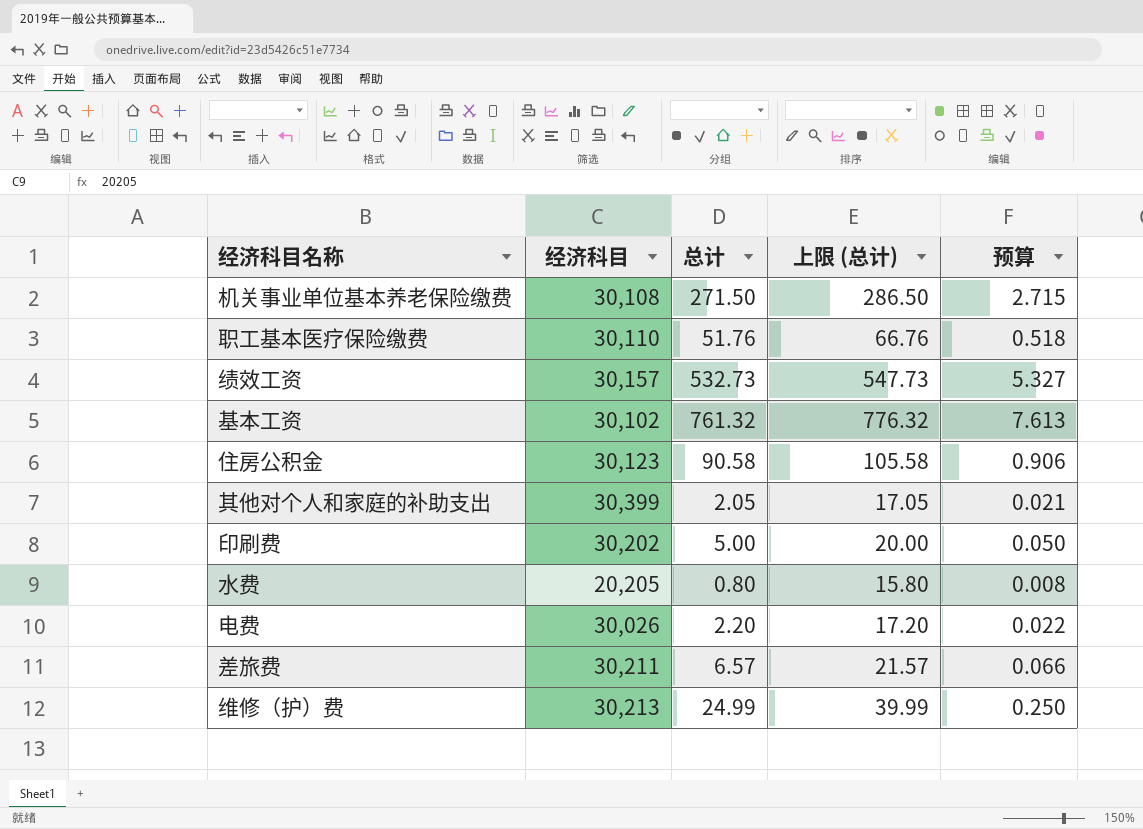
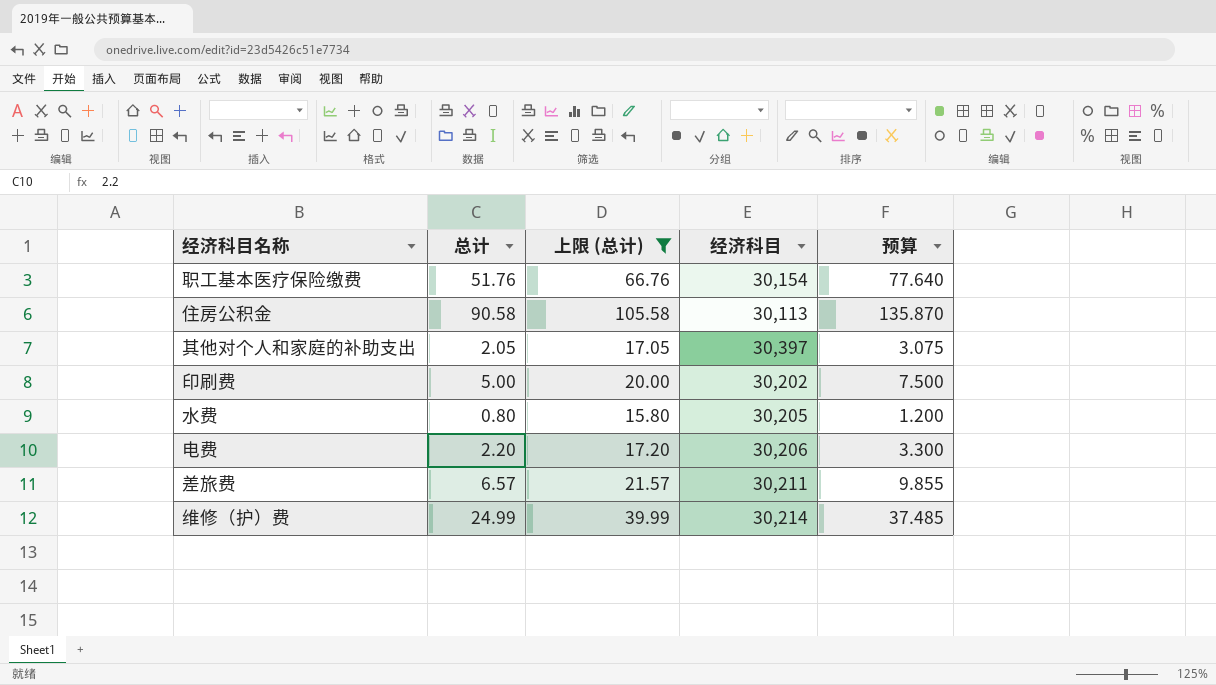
filter: none -> 上限 (总计) <= 105.58
column 经济科目 | position: 2 -> 4
column 预算 | formula: [总计] * 0.01 -> [总计] * 1.5
职工基本医疗保险缴费 | 经济科目: 30,110 -> 30,154
住房公积金 | 经济科目: 30,123 -> 30,113
其他对个人和家庭的补助支出 | 经济科目: 30,399 -> 30,397
水费 | 经济科目: 20,205 -> 30,205
电费 | 经济科目: 30,026 -> 30,206
维修（护）费 | 经济科目: 30,213 -> 30,214

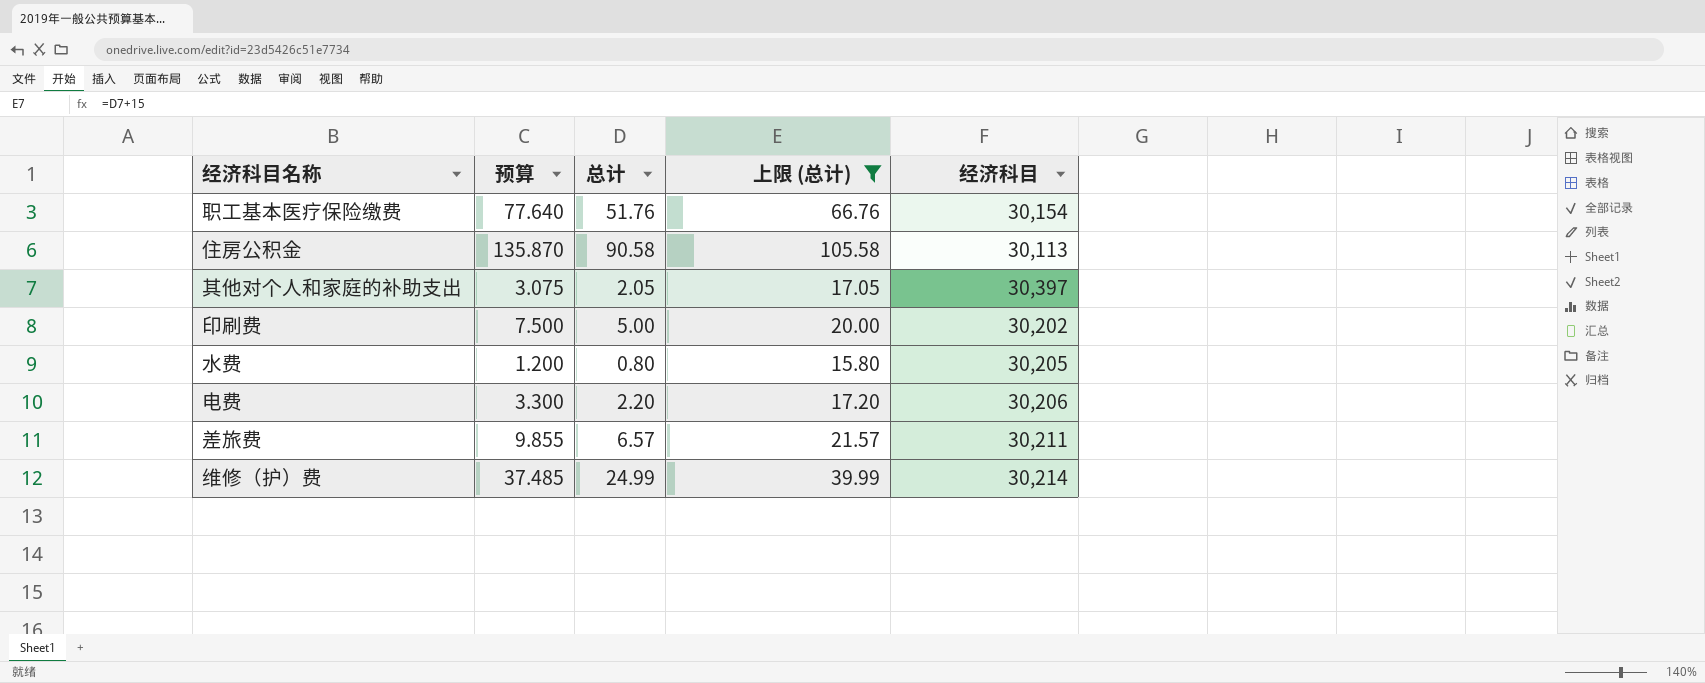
column 预算 | position: 5 -> 2

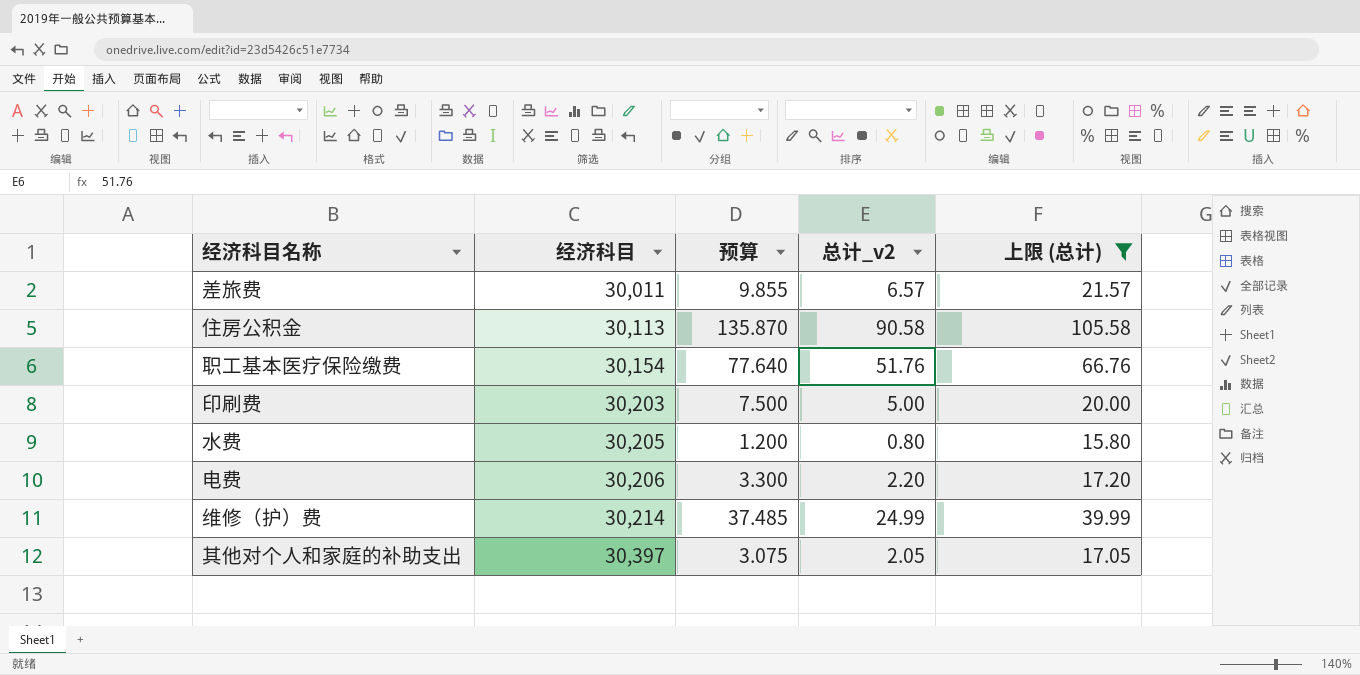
row order: none -> 经济科目 ascending
column 经济科目 | position: 5 -> 2
column name: 总计 -> 总计_v2
差旅费 | 经济科目: 30,211 -> 30,011
印刷费 | 经济科目: 30,202 -> 30,203

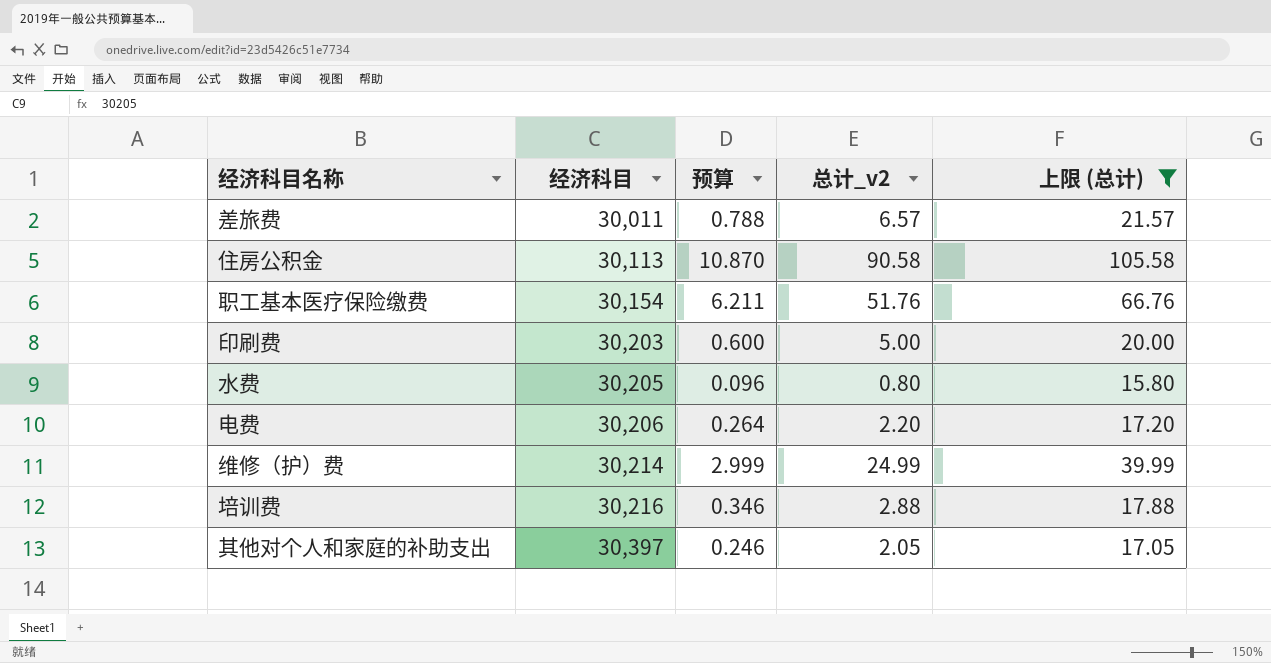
column 预算 | formula: [总计_v2] * 1.5 -> [总计_v2] * 0.12
row 培训费: none -> 30,216 | 0.346 | 2.88 | 17.88

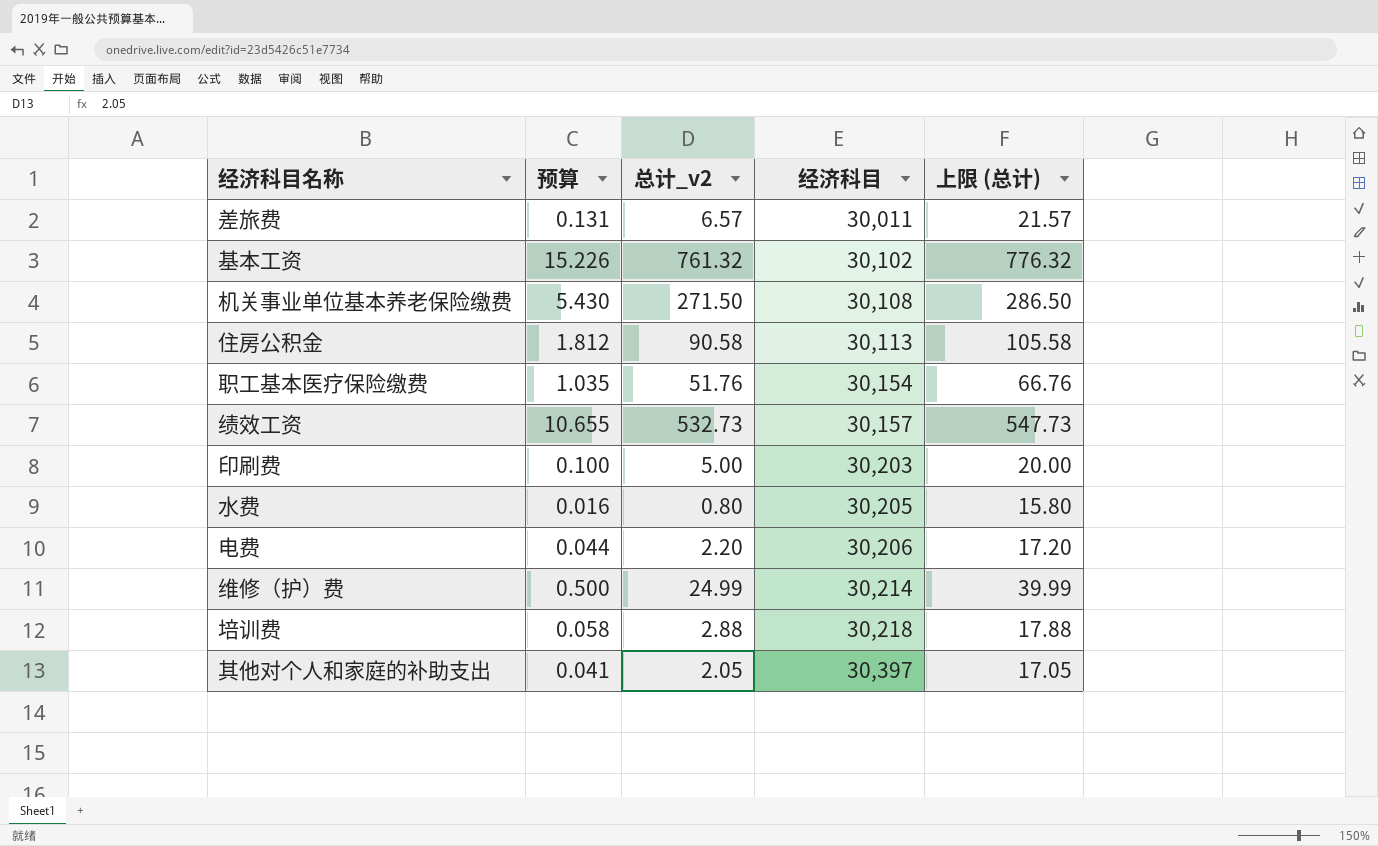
filter: 上限 (总计) <= 105.58 -> none
column 预算 | formula: [总计_v2] * 0.12 -> [总计_v2] * 0.02
column 经济科目 | position: 2 -> 4
培训费 | 经济科目: 30,216 -> 30,218

